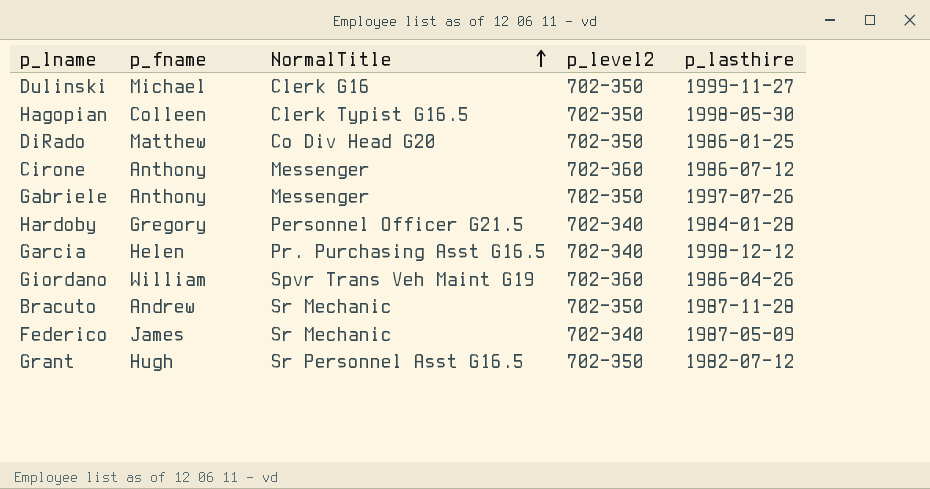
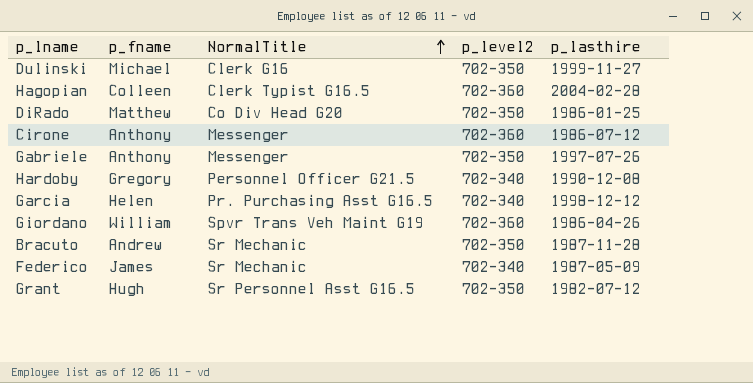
Hagopian | p_level2: 702-350 -> 702-360
Hagopian | p_lasthire: 1998-05-30 -> 2004-02-28
Hardoby | p_lasthire: 1984-01-28 -> 1990-12-08

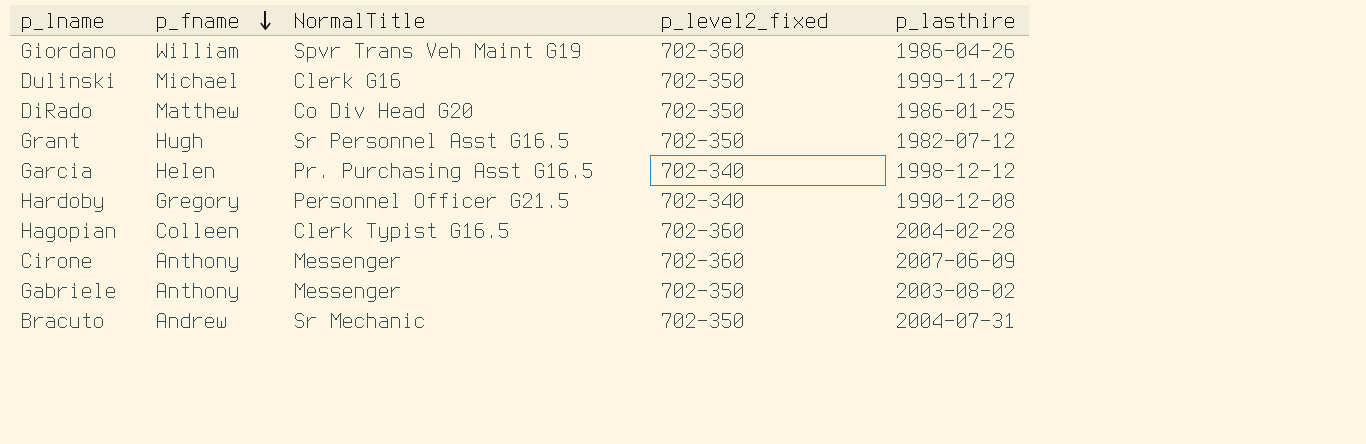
row order: NormalTitle ascending -> p_fname descending
column name: p_level2 -> p_level2_fixed
row Federico: James | Sr Mechanic | 702-340 | 1987-05-09 -> none
Cirone | p_lasthire: 1986-07-12 -> 2007-06-09
Gabriele | p_lasthire: 1997-07-26 -> 2003-08-02
Bracuto | p_lasthire: 1987-11-28 -> 2004-07-31

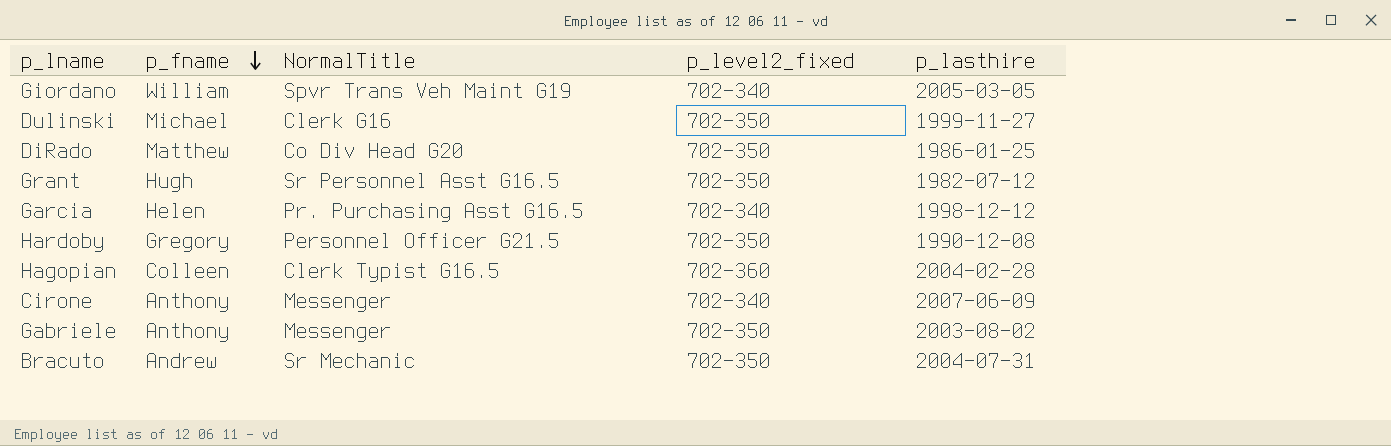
Giordano | p_level2_fixed: 702-360 -> 702-340
Giordano | p_lasthire: 1986-04-26 -> 2005-03-05
Hardoby | p_level2_fixed: 702-340 -> 702-350
Cirone | p_level2_fixed: 702-360 -> 702-340

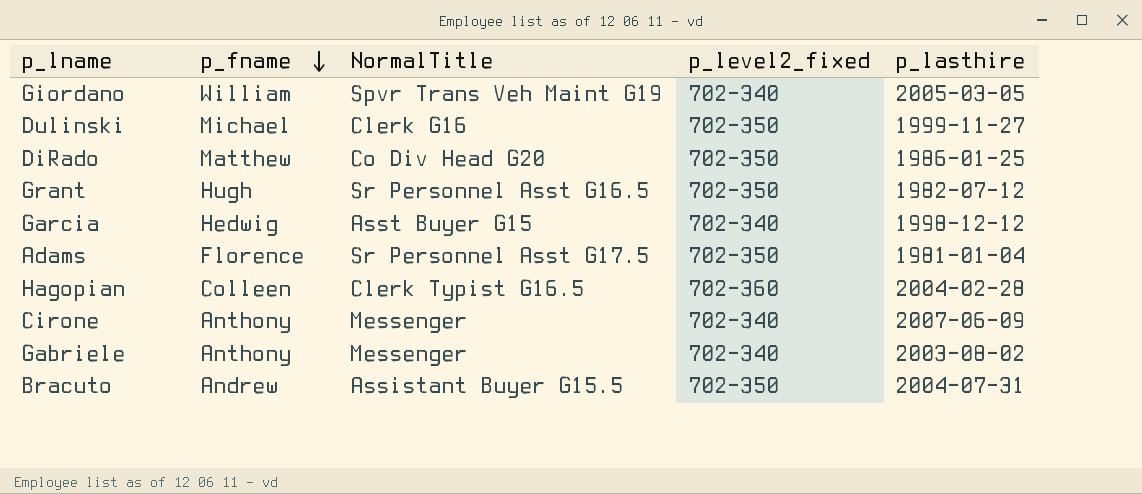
row Hardoby: Gregory | Personnel Officer G21.5 | 702-350 | 1990-12-08 -> none
Garcia | p_fname: Helen -> Hedwig
Garcia | NormalTitle: Pr. Purchasing Asst G16.5 -> Asst Buyer G15
row Adams: none -> Florence | Sr Personnel Asst G17.5 | 702-350 | 1981-01-04
Gabriele | p_level2_fixed: 702-350 -> 702-340
Bracuto | NormalTitle: Sr Mechanic -> Assistant Buyer G15.5

